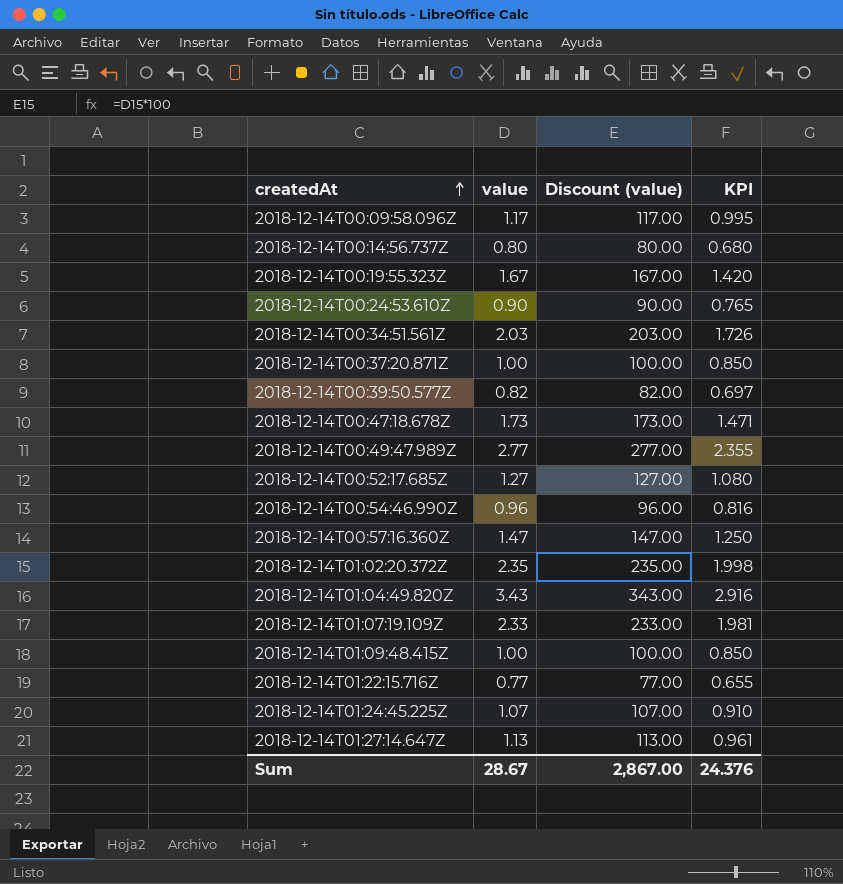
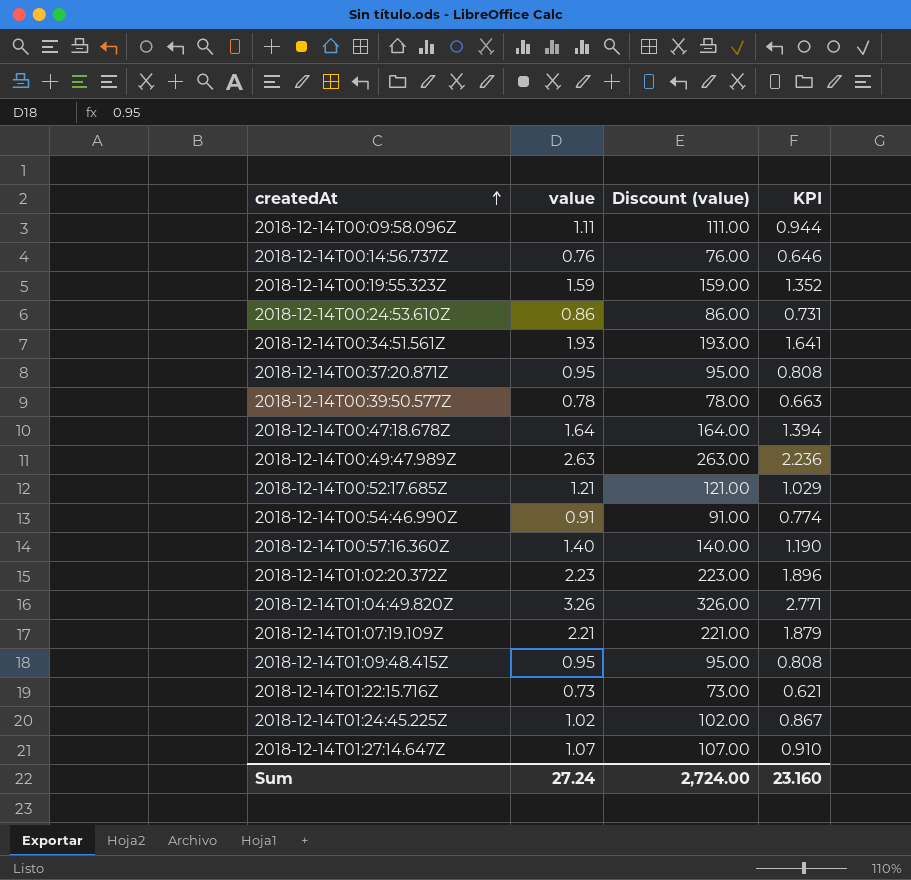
2018-12-14T00:09:58.096Z | value: 1.17 -> 1.11
2018-12-14T00:09:58.096Z | Discount (value): 117.00 -> 111.00
2018-12-14T00:09:58.096Z | KPI: 0.995 -> 0.944
2018-12-14T00:14:56.737Z | value: 0.80 -> 0.76
2018-12-14T00:14:56.737Z | Discount (value): 80.00 -> 76.00
2018-12-14T00:14:56.737Z | KPI: 0.680 -> 0.646
2018-12-14T00:19:55.323Z | value: 1.67 -> 1.59
2018-12-14T00:19:55.323Z | Discount (value): 167.00 -> 159.00
2018-12-14T00:19:55.323Z | KPI: 1.420 -> 1.352
2018-12-14T00:24:53.610Z | value: 0.90 -> 0.86
2018-12-14T00:24:53.610Z | Discount (value): 90.00 -> 86.00
2018-12-14T00:24:53.610Z | KPI: 0.765 -> 0.731
2018-12-14T00:34:51.561Z | value: 2.03 -> 1.93
2018-12-14T00:34:51.561Z | Discount (value): 203.00 -> 193.00
2018-12-14T00:34:51.561Z | KPI: 1.726 -> 1.641
2018-12-14T00:37:20.871Z | value: 1.00 -> 0.95
2018-12-14T00:37:20.871Z | Discount (value): 100.00 -> 95.00
2018-12-14T00:37:20.871Z | KPI: 0.850 -> 0.808
2018-12-14T00:39:50.577Z | value: 0.82 -> 0.78
2018-12-14T00:39:50.577Z | Discount (value): 82.00 -> 78.00
2018-12-14T00:39:50.577Z | KPI: 0.697 -> 0.663
2018-12-14T00:47:18.678Z | value: 1.73 -> 1.64
2018-12-14T00:47:18.678Z | Discount (value): 173.00 -> 164.00
2018-12-14T00:47:18.678Z | KPI: 1.471 -> 1.394
2018-12-14T00:49:47.989Z | value: 2.77 -> 2.63
2018-12-14T00:49:47.989Z | Discount (value): 277.00 -> 263.00
2018-12-14T00:49:47.989Z | KPI: 2.355 -> 2.236
2018-12-14T00:52:17.685Z | value: 1.27 -> 1.21
2018-12-14T00:52:17.685Z | Discount (value): 127.00 -> 121.00
2018-12-14T00:52:17.685Z | KPI: 1.080 -> 1.029
2018-12-14T00:54:46.990Z | value: 0.96 -> 0.91
2018-12-14T00:54:46.990Z | Discount (value): 96.00 -> 91.00
2018-12-14T00:54:46.990Z | KPI: 0.816 -> 0.774
2018-12-14T00:57:16.360Z | value: 1.47 -> 1.40
2018-12-14T00:57:16.360Z | Discount (value): 147.00 -> 140.00
2018-12-14T00:57:16.360Z | KPI: 1.250 -> 1.190
2018-12-14T01:02:20.372Z | value: 2.35 -> 2.23
2018-12-14T01:02:20.372Z | Discount (value): 235.00 -> 223.00
2018-12-14T01:02:20.372Z | KPI: 1.998 -> 1.896
2018-12-14T01:04:49.820Z | value: 3.43 -> 3.26
2018-12-14T01:04:49.820Z | Discount (value): 343.00 -> 326.00
2018-12-14T01:04:49.820Z | KPI: 2.916 -> 2.771
2018-12-14T01:07:19.109Z | value: 2.33 -> 2.21
2018-12-14T01:07:19.109Z | Discount (value): 233.00 -> 221.00
2018-12-14T01:07:19.109Z | KPI: 1.981 -> 1.879
2018-12-14T01:09:48.415Z | value: 1.00 -> 0.95
2018-12-14T01:09:48.415Z | Discount (value): 100.00 -> 95.00
2018-12-14T01:09:48.415Z | KPI: 0.850 -> 0.808
2018-12-14T01:22:15.716Z | value: 0.77 -> 0.73
2018-12-14T01:22:15.716Z | Discount (value): 77.00 -> 73.00
2018-12-14T01:22:15.716Z | KPI: 0.655 -> 0.621
2018-12-14T01:24:45.225Z | value: 1.07 -> 1.02
2018-12-14T01:24:45.225Z | Discount (value): 107.00 -> 102.00
2018-12-14T01:24:45.225Z | KPI: 0.910 -> 0.867
2018-12-14T01:27:14.647Z | value: 1.13 -> 1.07
2018-12-14T01:27:14.647Z | Discount (value): 113.00 -> 107.00
2018-12-14T01:27:14.647Z | KPI: 0.961 -> 0.910
Sum | value: 28.67 -> 27.24
Sum | Discount (value): 2,867.00 -> 2,724.00
Sum | KPI: 24.376 -> 23.160

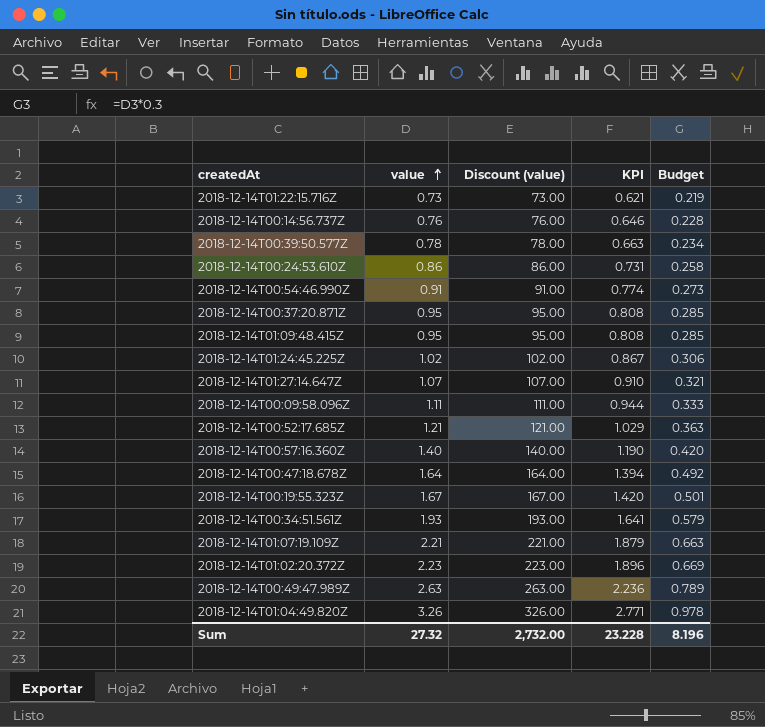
row order: createdAt ascending -> value ascending
column Budget | formula: none -> [value] * 0.3
2018-12-14T00:19:55.323Z | value: 1.59 -> 1.67
2018-12-14T00:19:55.323Z | Discount (value): 159.00 -> 167.00
2018-12-14T00:19:55.323Z | KPI: 1.352 -> 1.420
Sum | value: 27.24 -> 27.32
Sum | Discount (value): 2,724.00 -> 2,732.00
Sum | KPI: 23.160 -> 23.228

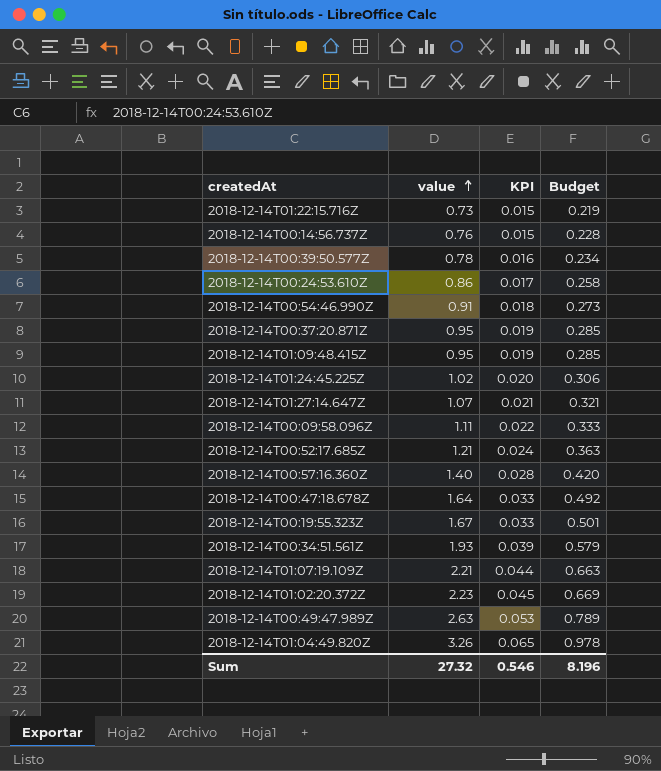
column Discount (value) | formula: [value] * 100 -> none
column KPI | formula: [value] * 0.85 -> [value] * 0.02
Sum | KPI: 23.228 -> 0.546

